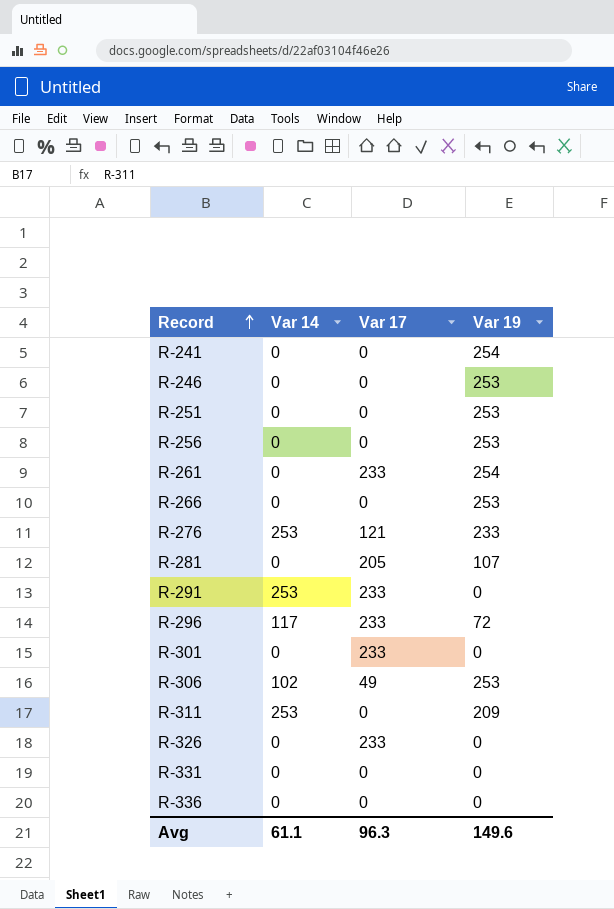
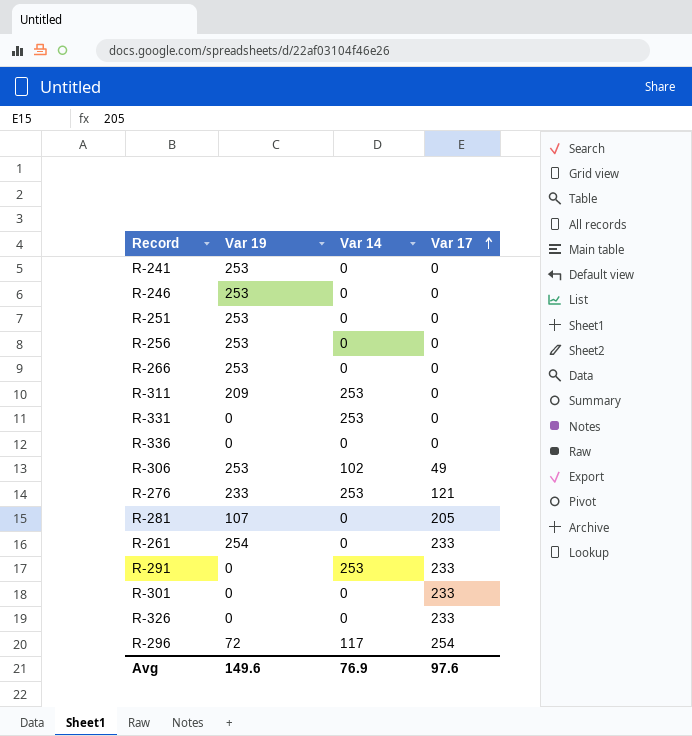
row order: Record ascending -> Var 17 ascending
column Var 19 | position: 4 -> 2
R-241 | Var 19: 254 -> 253
R-331 | Var 14: 0 -> 253
R-296 | Var 17: 233 -> 254
Avg | Var 14: 61.1 -> 76.9
Avg | Var 17: 96.3 -> 97.6

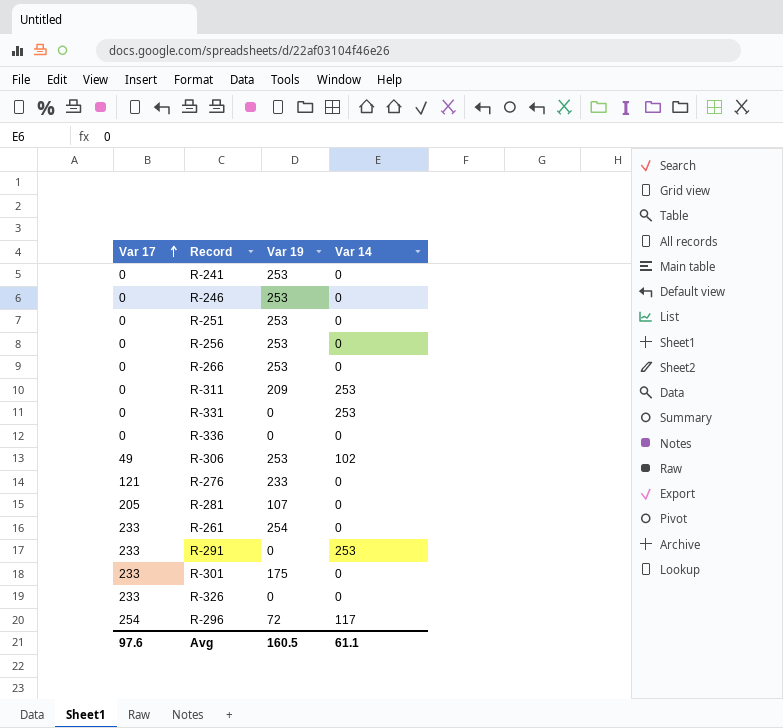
column Var 17 | position: 4 -> 1
R-276 | Var 14: 253 -> 0
R-301 | Var 19: 0 -> 175
Avg | Var 19: 149.6 -> 160.5
Avg | Var 14: 76.9 -> 61.1

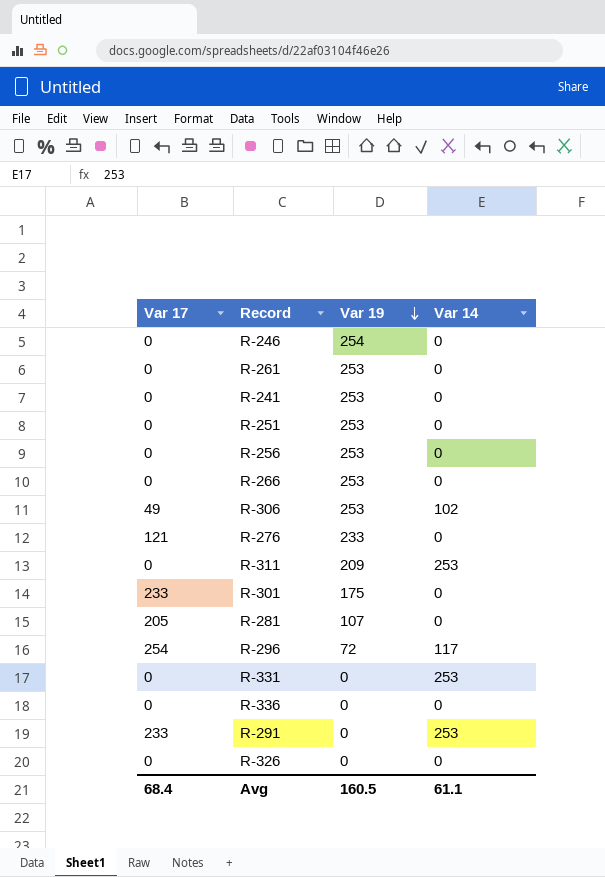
row order: Var 17 ascending -> Var 19 descending
R-246 | Var 19: 253 -> 254
R-261 | Var 17: 233 -> 0
R-261 | Var 19: 254 -> 253
R-326 | Var 17: 233 -> 0
Avg | Var 17: 97.6 -> 68.4

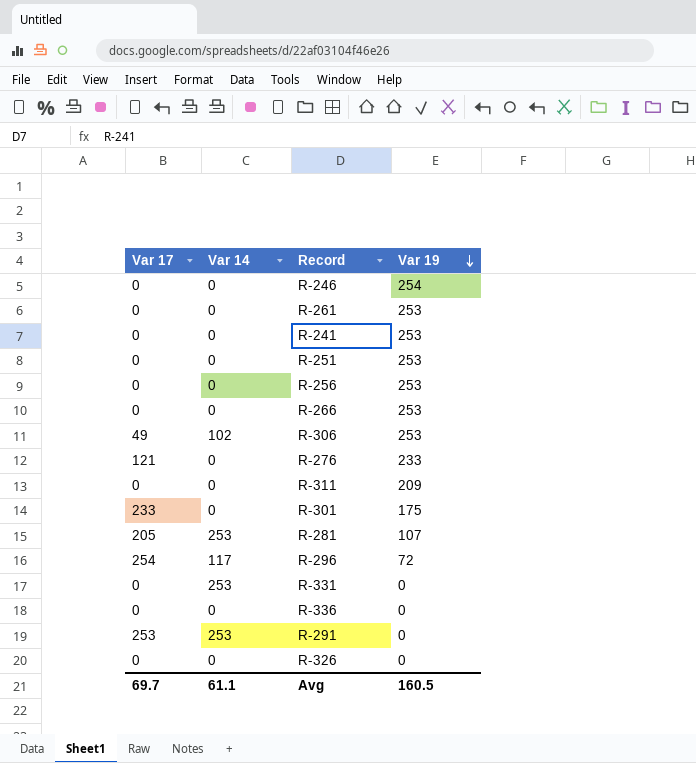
column Var 14 | position: 4 -> 2
R-311 | Var 14: 253 -> 0
R-281 | Var 14: 0 -> 253
R-291 | Var 17: 233 -> 253
Avg | Var 17: 68.4 -> 69.7

